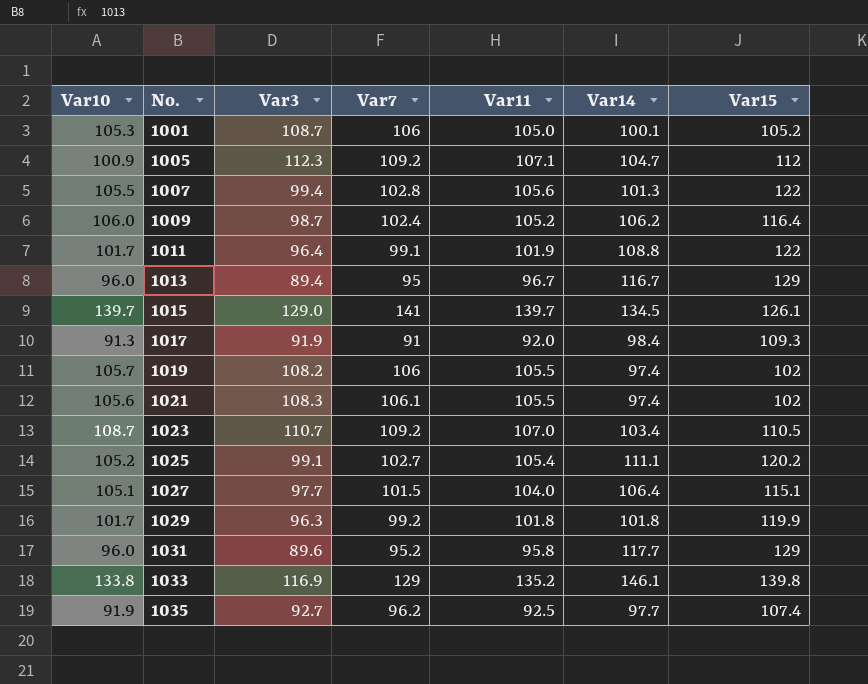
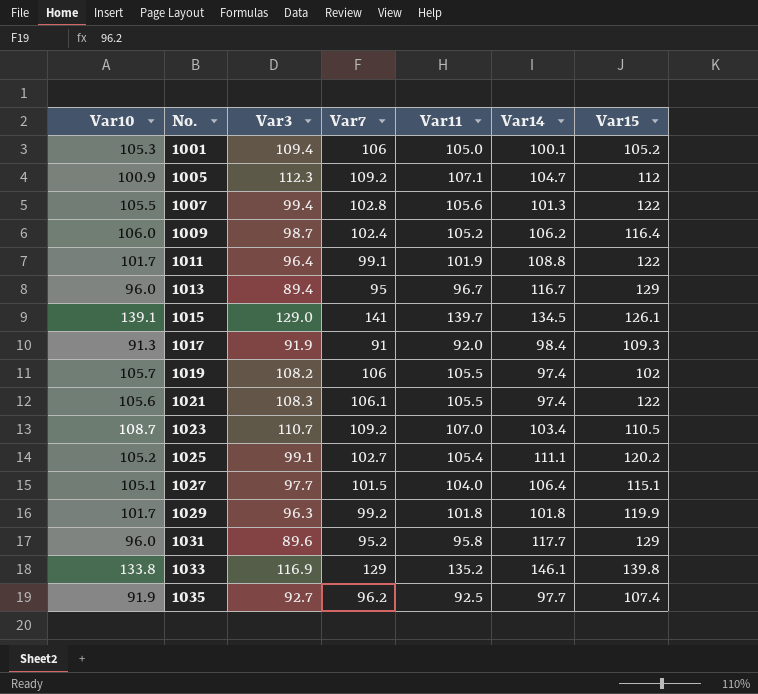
1001 | Var3: 108.7 -> 109.4
1015 | Var10: 139.7 -> 139.1
1021 | Var15: 102 -> 122

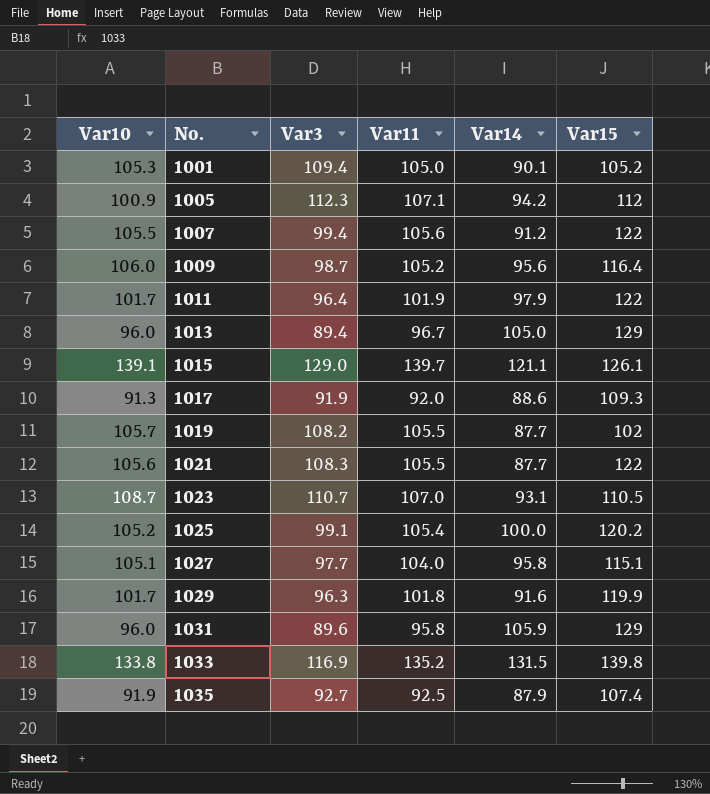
column Var7 | position: 4 -> none
1001 | Var14: 100.1 -> 90.1
1005 | Var14: 104.7 -> 94.2
1007 | Var14: 101.3 -> 91.2
1009 | Var14: 106.2 -> 95.6
1011 | Var14: 108.8 -> 97.9
1013 | Var14: 116.7 -> 105.0
1015 | Var14: 134.5 -> 121.1
1017 | Var14: 98.4 -> 88.6
1019 | Var14: 97.4 -> 87.7
1021 | Var14: 97.4 -> 87.7
1023 | Var14: 103.4 -> 93.1
1025 | Var14: 111.1 -> 100.0
1027 | Var14: 106.4 -> 95.8
1029 | Var14: 101.8 -> 91.6
1031 | Var14: 117.7 -> 105.9
1033 | Var14: 146.1 -> 131.5
1035 | Var14: 97.7 -> 87.9

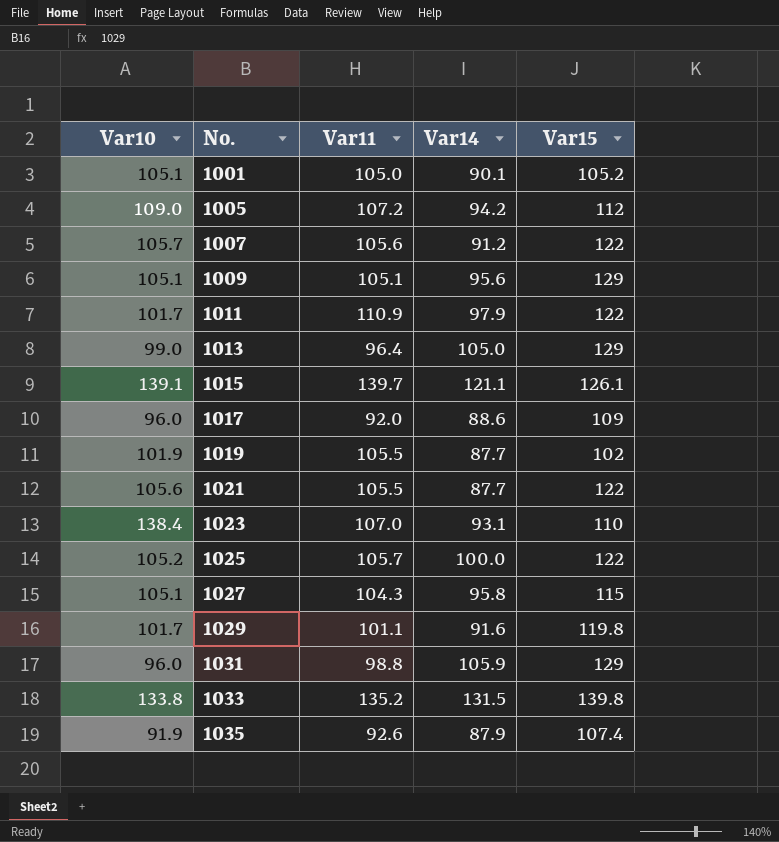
column Var3 | position: 3 -> none
1001 | Var10: 105.3 -> 105.1
1005 | Var10: 100.9 -> 109.0
1005 | Var11: 107.1 -> 107.2
1007 | Var10: 105.5 -> 105.7
1009 | Var10: 106.0 -> 105.1
1009 | Var11: 105.2 -> 105.1
1009 | Var15: 116.4 -> 129
1011 | Var11: 101.9 -> 110.9
1013 | Var10: 96.0 -> 99.0
1013 | Var11: 96.7 -> 96.4
1017 | Var10: 91.3 -> 96.0
1017 | Var15: 109.3 -> 109
1019 | Var10: 105.7 -> 101.9
1023 | Var10: 108.7 -> 138.4
1023 | Var15: 110.5 -> 110
1025 | Var11: 105.4 -> 105.7
1025 | Var15: 120.2 -> 122
1027 | Var11: 104.0 -> 104.3
1027 | Var15: 115.1 -> 115
1029 | Var11: 101.8 -> 101.1
1029 | Var15: 119.9 -> 119.8
1031 | Var11: 95.8 -> 98.8
1035 | Var11: 92.5 -> 92.6

